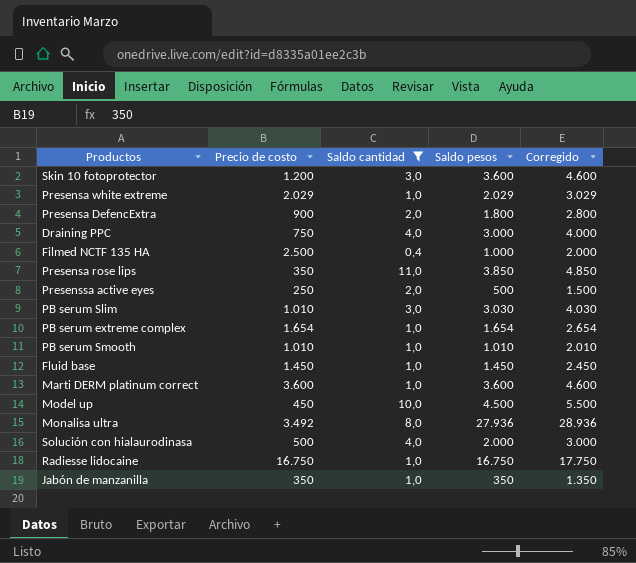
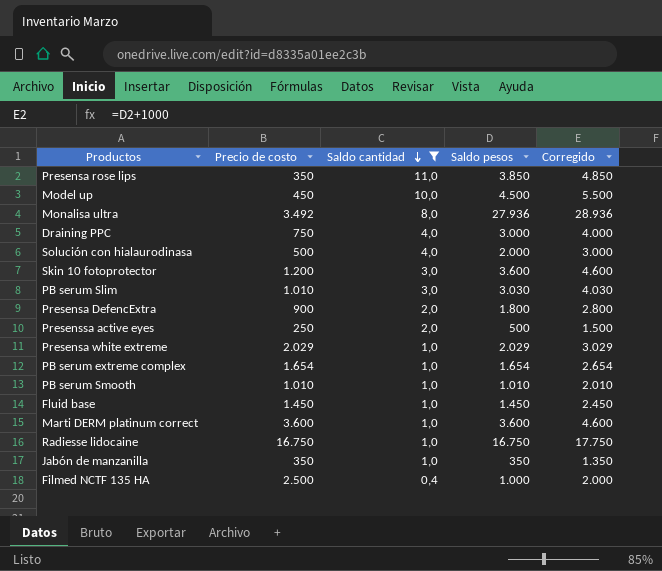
row order: none -> Saldo cantidad descending

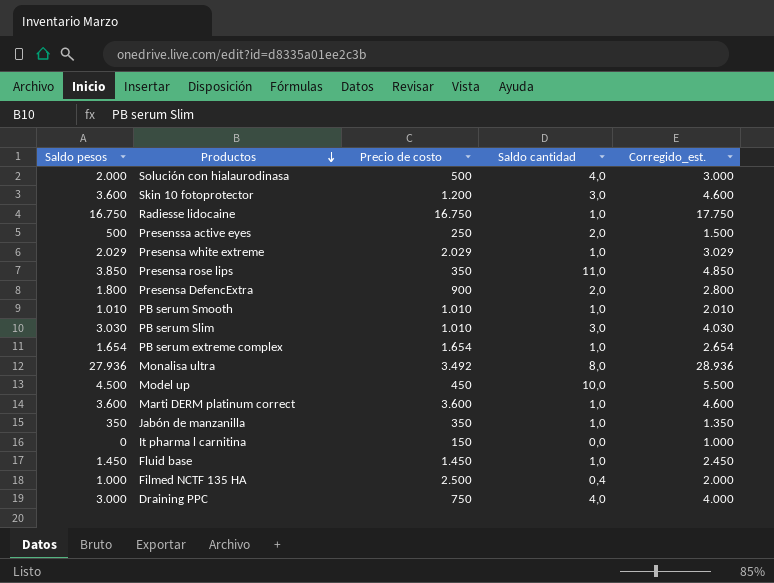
filter: Saldo cantidad != 0,0 -> none
row order: Saldo cantidad descending -> Productos descending
column Saldo pesos | position: 4 -> 1
column name: Corregido -> Corregido_est.

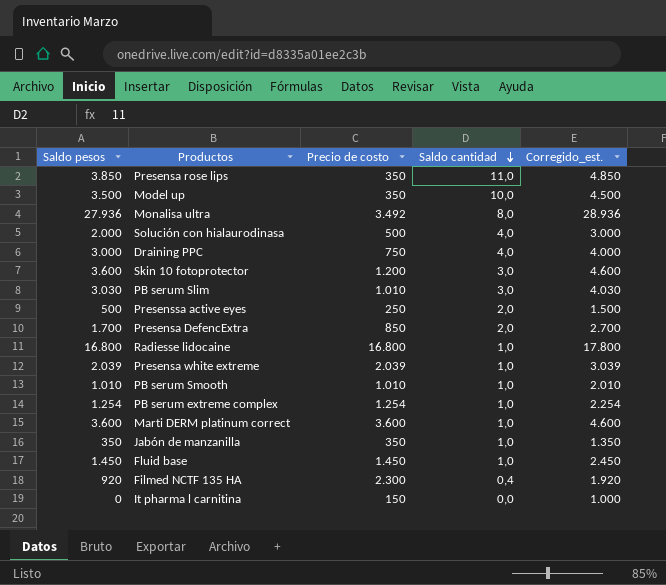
row order: Productos descending -> Saldo cantidad descending
Model up | Saldo pesos: 4.500 -> 3.500
Model up | Precio de costo: 450 -> 350
Model up | Corregido_est.: 5.500 -> 4.500
Presensa DefencExtra | Saldo pesos: 1.800 -> 1.700
Presensa DefencExtra | Precio de costo: 900 -> 850
Presensa DefencExtra | Corregido_est.: 2.800 -> 2.700
Radiesse lidocaine | Saldo pesos: 16.750 -> 16.800
Radiesse lidocaine | Precio de costo: 16.750 -> 16.800
Radiesse lidocaine | Corregido_est.: 17.750 -> 17.800
Presensa white extreme | Saldo pesos: 2.029 -> 2.039
Presensa white extreme | Precio de costo: 2.029 -> 2.039
Presensa white extreme | Corregido_est.: 3.029 -> 3.039
PB serum extreme complex | Saldo pesos: 1.654 -> 1.254
PB serum extreme complex | Precio de costo: 1.654 -> 1.254
PB serum extreme complex | Corregido_est.: 2.654 -> 2.254
Filmed NCTF 135 HA | Saldo pesos: 1.000 -> 920
Filmed NCTF 135 HA | Precio de costo: 2.500 -> 2.300
Filmed NCTF 135 HA | Corregido_est.: 2.000 -> 1.920

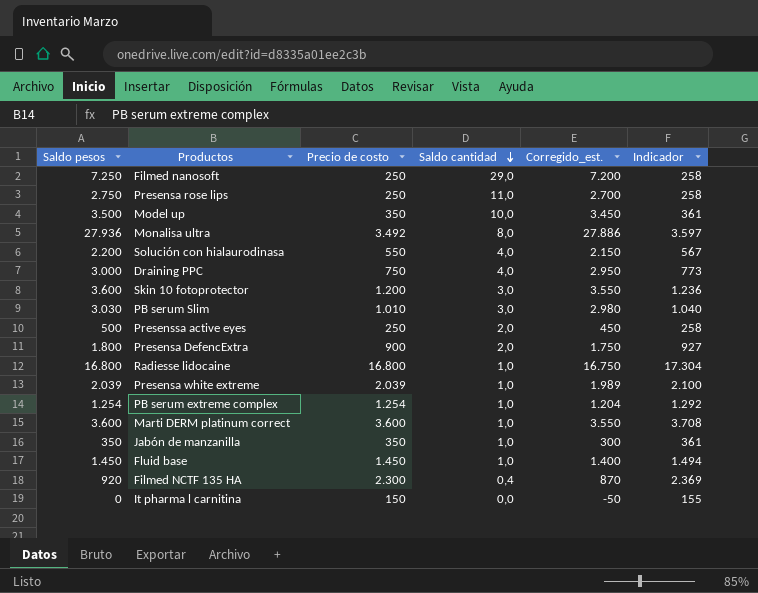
column Corregido_est. | formula: [Saldo pesos] + 1000 -> [Saldo pesos] - 50
column Indicador | formula: none -> [Precio de costo] * 1,03
row PB serum Smooth: 1.010 | 1.010 | 1,0 | 2.010 -> none
row Filmed nanosoft: none -> 7.250 | 250 | 29,0 | 7.200 | 258
Presensa rose lips | Saldo pesos: 3.850 -> 2.750
Presensa rose lips | Precio de costo: 350 -> 250
Solución con hialaurodinasa | Saldo pesos: 2.000 -> 2.200
Solución con hialaurodinasa | Precio de costo: 500 -> 550
Presensa DefencExtra | Saldo pesos: 1.700 -> 1.800
Presensa DefencExtra | Precio de costo: 850 -> 900

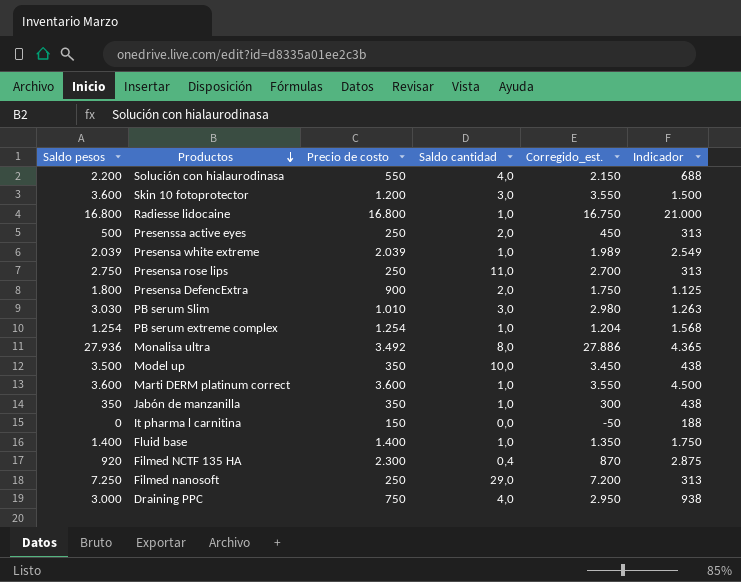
row order: Saldo cantidad descending -> Productos descending
column Indicador | formula: [Precio de costo] * 1,03 -> [Precio de costo] * 1,25
Fluid base | Saldo pesos: 1.450 -> 1.400
Fluid base | Precio de costo: 1.450 -> 1.400
Fluid base | Corregido_est.: 1.400 -> 1.350

